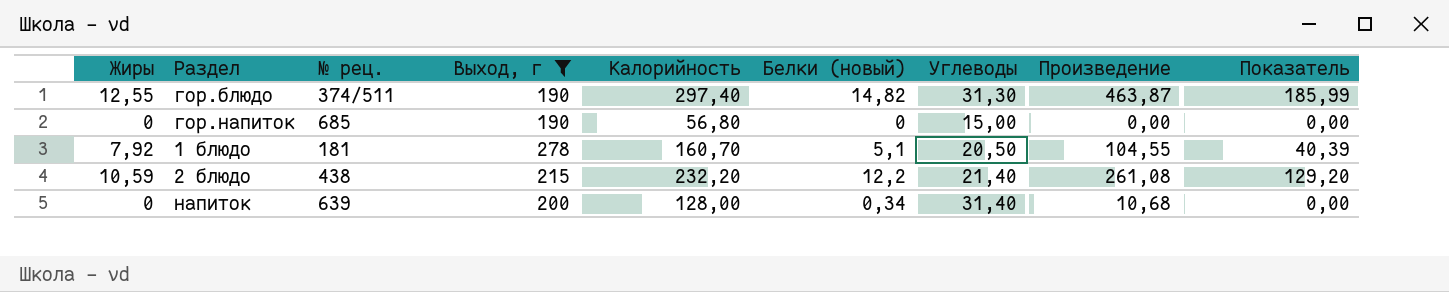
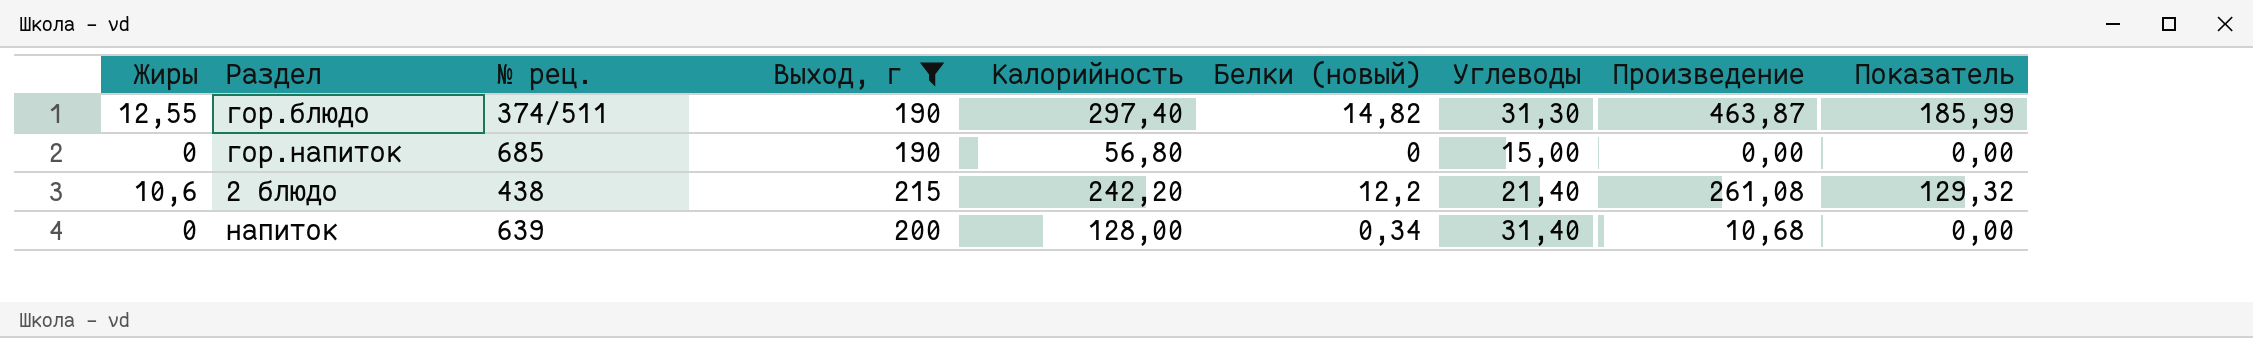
row 1 блюдо: 7,92 | 181 | 278 | 160,70 | 5,1 | 20,50 | 104,55 | 40,39 -> none
2 блюдо | Жиры: 10,59 -> 10,6
2 блюдо | Калорийность: 232,20 -> 242,20
2 блюдо | Показатель: 129,20 -> 129,32

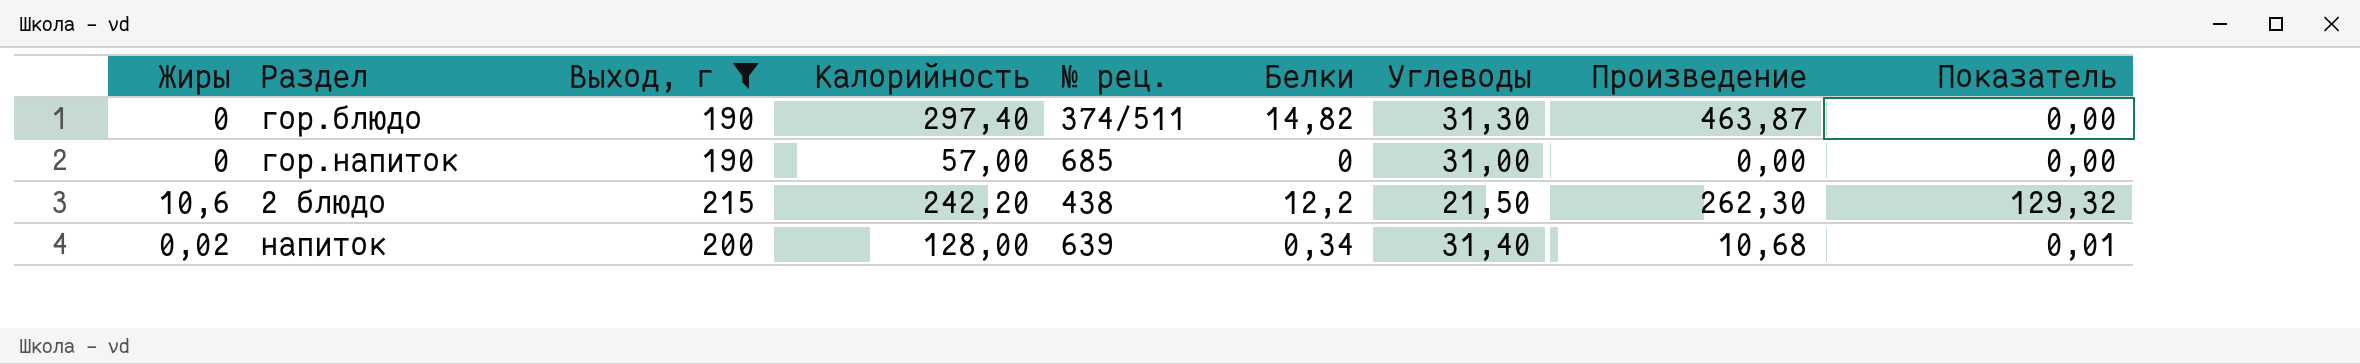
column № рец. | position: 3 -> 5
column name: Белки (новый) -> Белки
гор.блюдо | Жиры: 12,55 -> 0
гор.блюдо | Показатель: 185,99 -> 0,00
гор.напиток | Калорийность: 56,80 -> 57,00
гор.напиток | Углеводы: 15,00 -> 31,00
2 блюдо | Углеводы: 21,40 -> 21,50
2 блюдо | Произведение: 261,08 -> 262,30
напиток | Жиры: 0 -> 0,02
напиток | Показатель: 0,00 -> 0,01

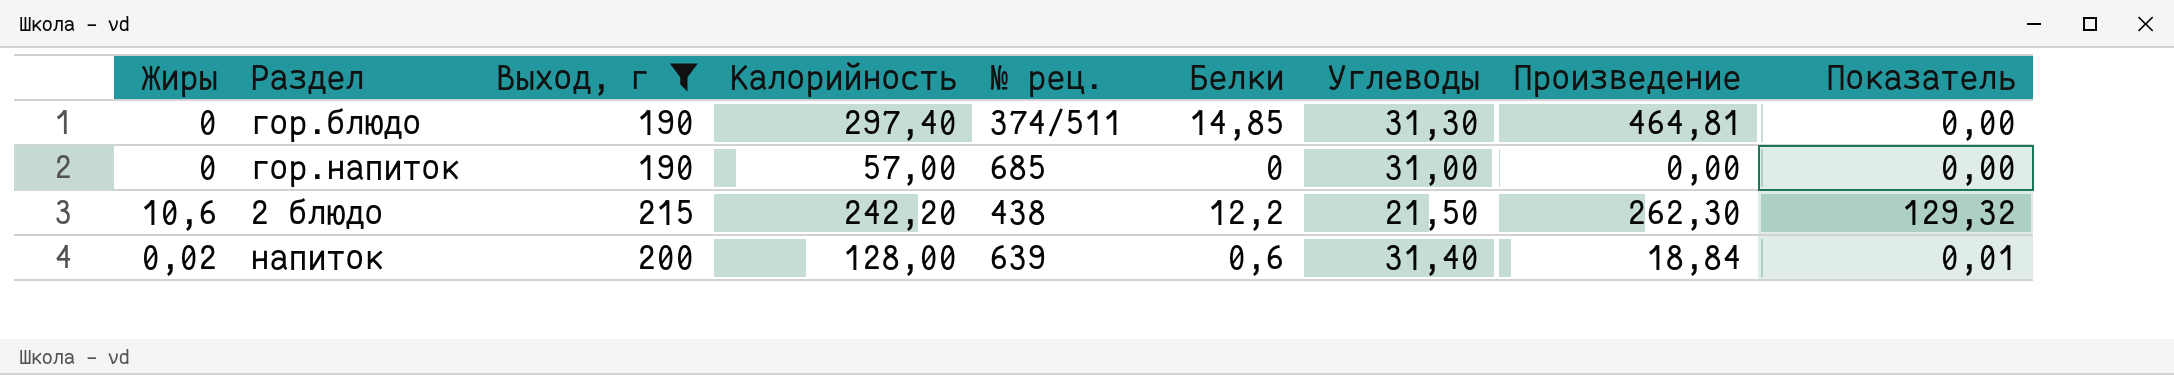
гор.блюдо | Белки: 14,82 -> 14,85
гор.блюдо | Произведение: 463,87 -> 464,81
напиток | Белки: 0,34 -> 0,6
напиток | Произведение: 10,68 -> 18,84

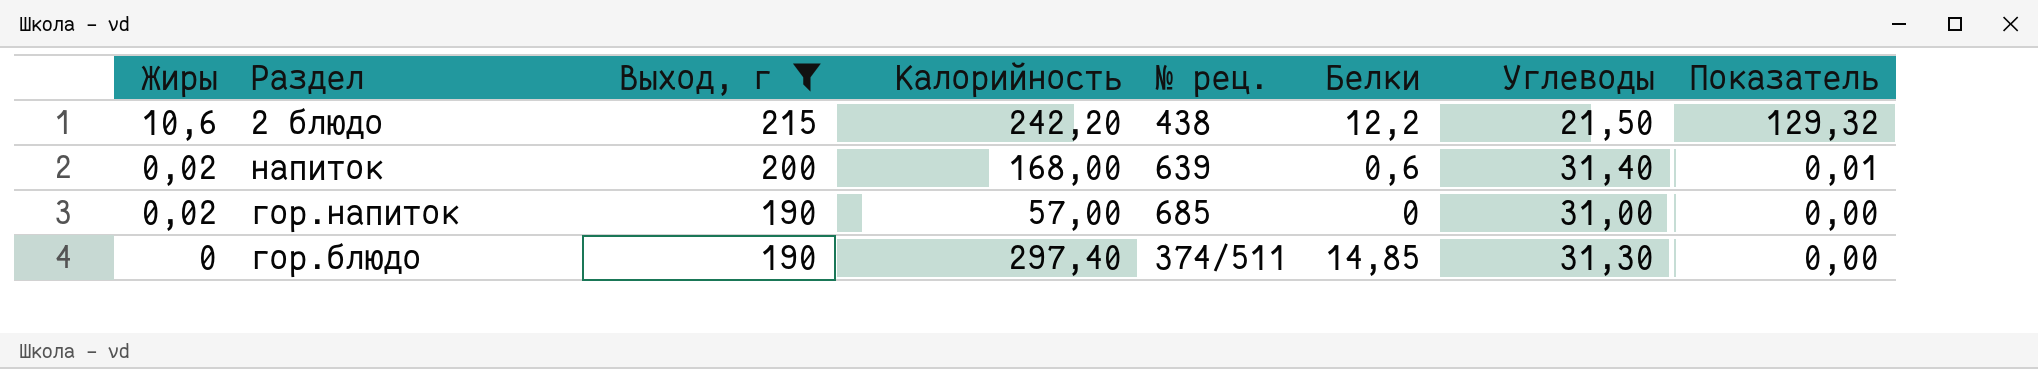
row order: none -> Жиры descending
column Произведение | formula: [Белки] * [Углеводы] -> none
напиток | Калорийность: 128,00 -> 168,00
гор.напиток | Жиры: 0 -> 0,02

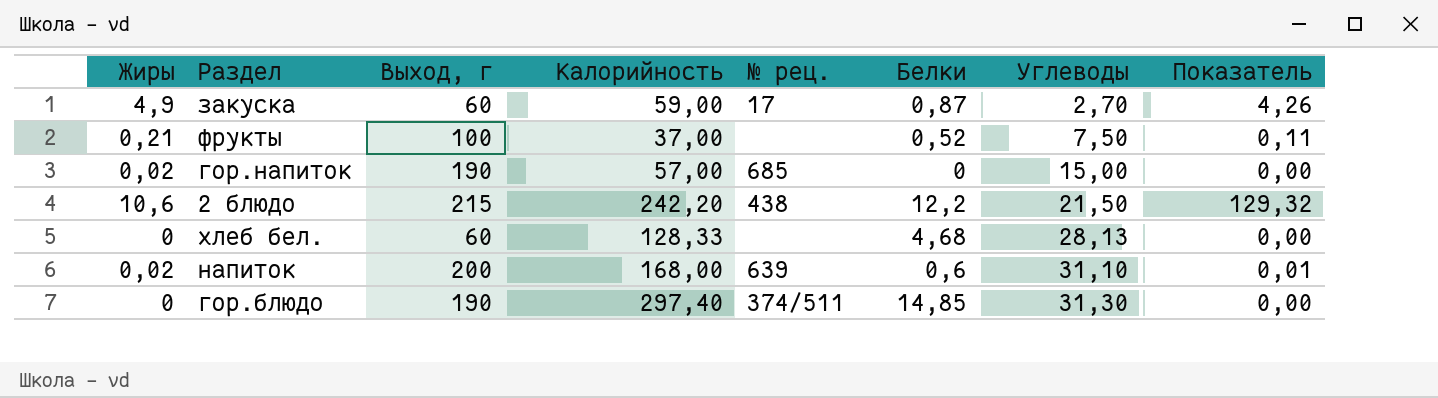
filter: Выход, г >= 190 -> none
row order: Жиры descending -> Углеводы ascending
гор.напиток | Углеводы: 31,00 -> 15,00
напиток | Углеводы: 31,40 -> 31,10

